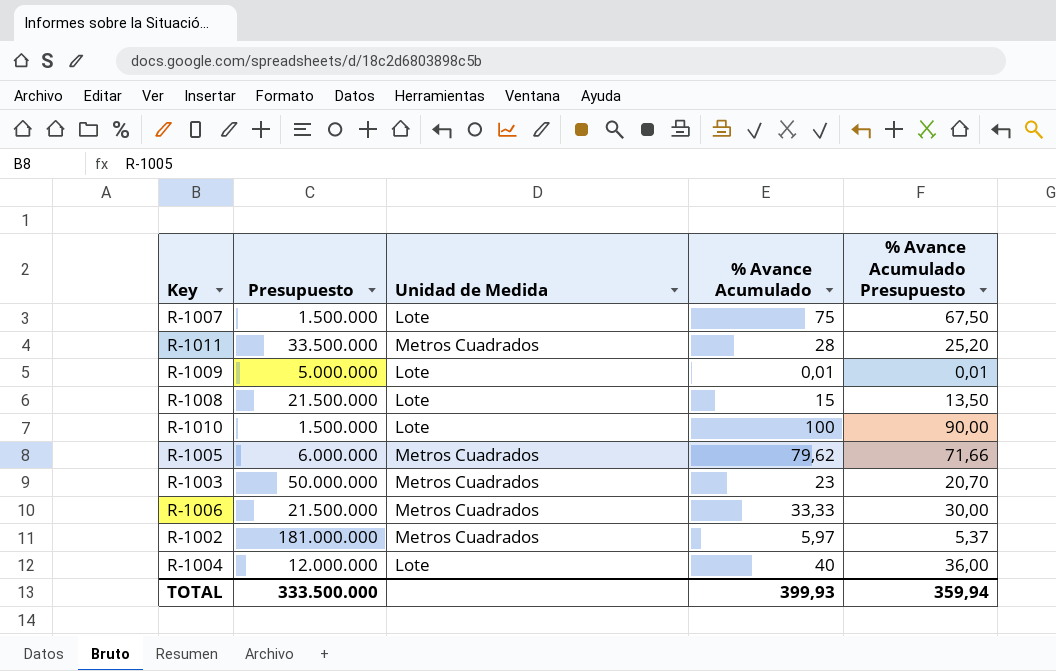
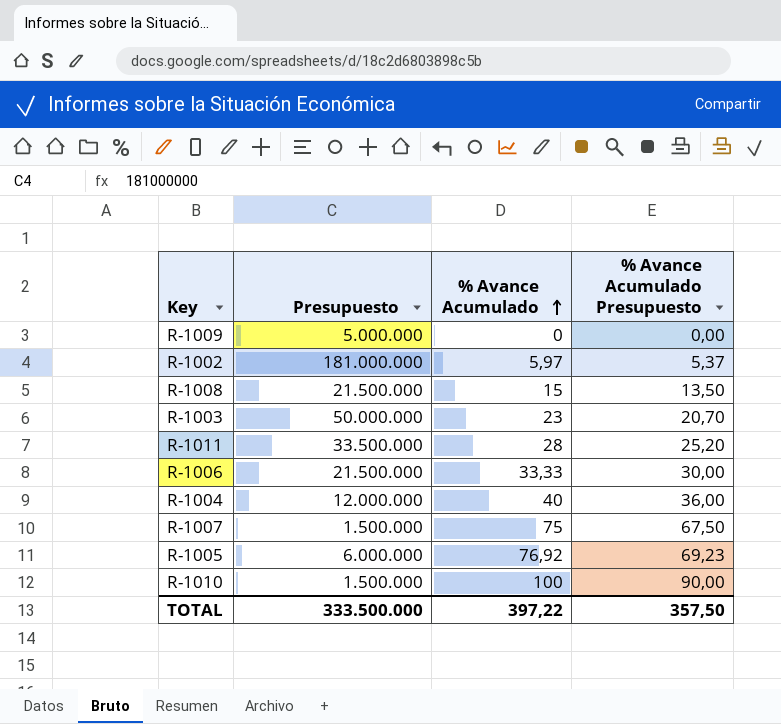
row order: none -> % Avance Acumulado ascending
column Unidad de Medida | position: 3 -> none
R-1009 | % Avance Acumulado: 0,01 -> 0
R-1009 | % Avance Acumulado Presupuesto: 0,01 -> 0,00
R-1005 | % Avance Acumulado: 79,62 -> 76,92
R-1005 | % Avance Acumulado Presupuesto: 71,66 -> 69,23
TOTAL | % Avance Acumulado: 399,93 -> 397,22
TOTAL | % Avance Acumulado Presupuesto: 359,94 -> 357,50

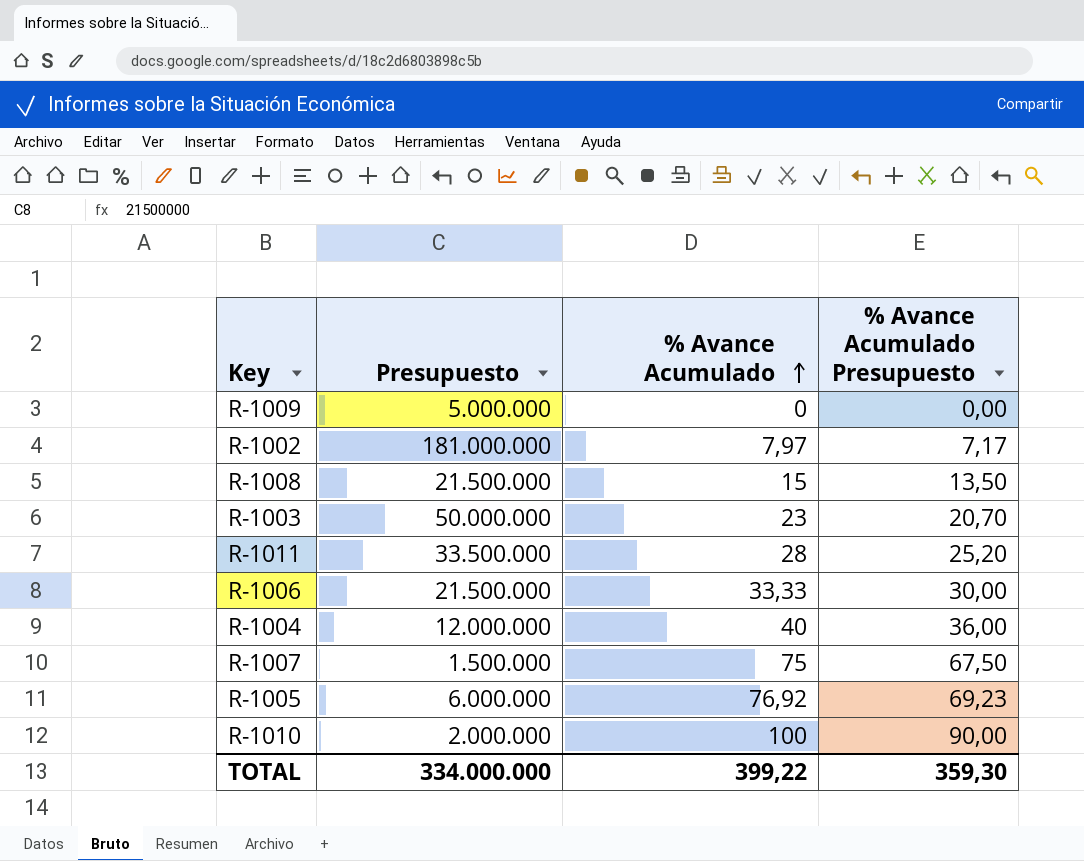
R-1002 | % Avance Acumulado: 5,97 -> 7,97
R-1002 | % Avance Acumulado Presupuesto: 5,37 -> 7,17
R-1010 | Presupuesto: 1.500.000 -> 2.000.000
TOTAL | Presupuesto: 333.500.000 -> 334.000.000
TOTAL | % Avance Acumulado: 397,22 -> 399,22
TOTAL | % Avance Acumulado Presupuesto: 357,50 -> 359,30

